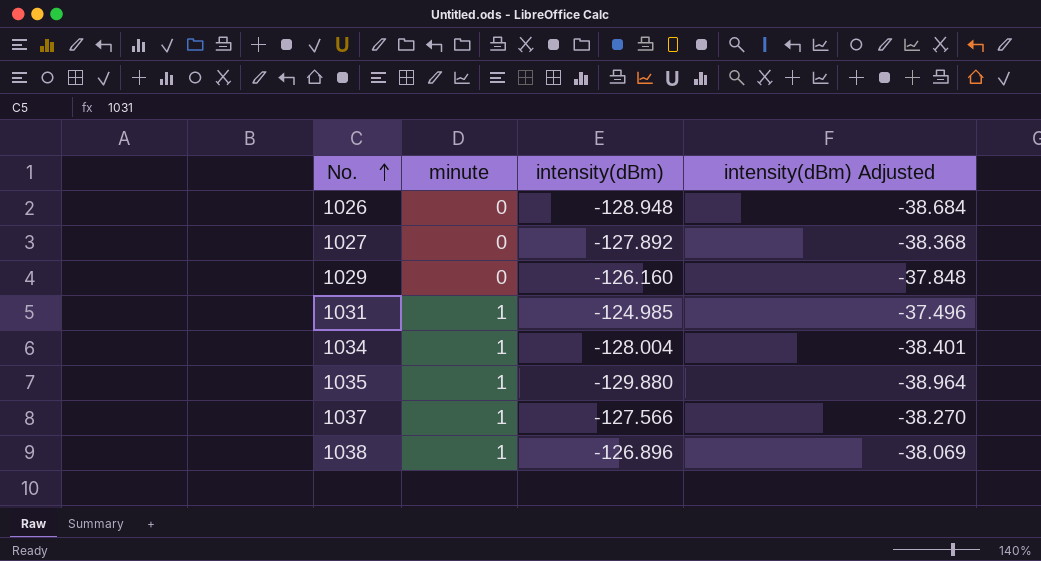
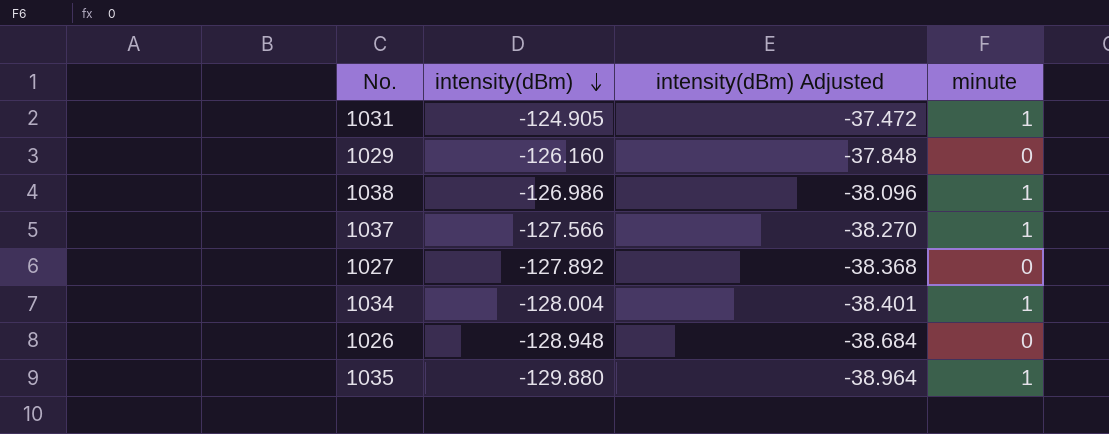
row order: No. ascending -> intensity(dBm) descending
column minute | position: 2 -> 4
1031 | intensity(dBm): -124.985 -> -124.905
1031 | intensity(dBm) Adjusted: -37.496 -> -37.472
1038 | intensity(dBm): -126.896 -> -126.986
1038 | intensity(dBm) Adjusted: -38.069 -> -38.096

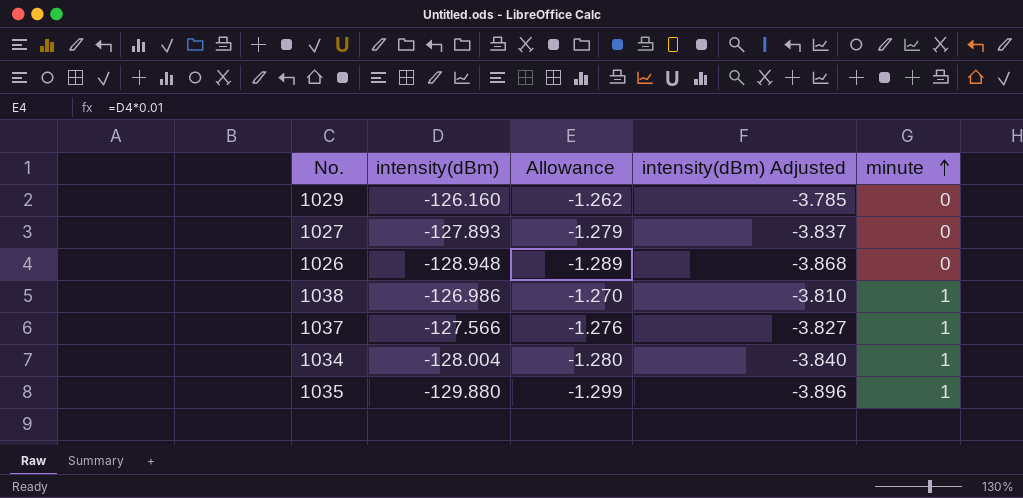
row order: intensity(dBm) descending -> minute ascending
column Allowance | formula: none -> [intensity(dBm)] * 0.01
column intensity(dBm) Adjusted | formula: [intensity(dBm)] * 0.3 -> [intensity(dBm)] * 0.03
row 1031: -124.905 | -37.472 | 1 -> none
1027 | intensity(dBm): -127.892 -> -127.893

